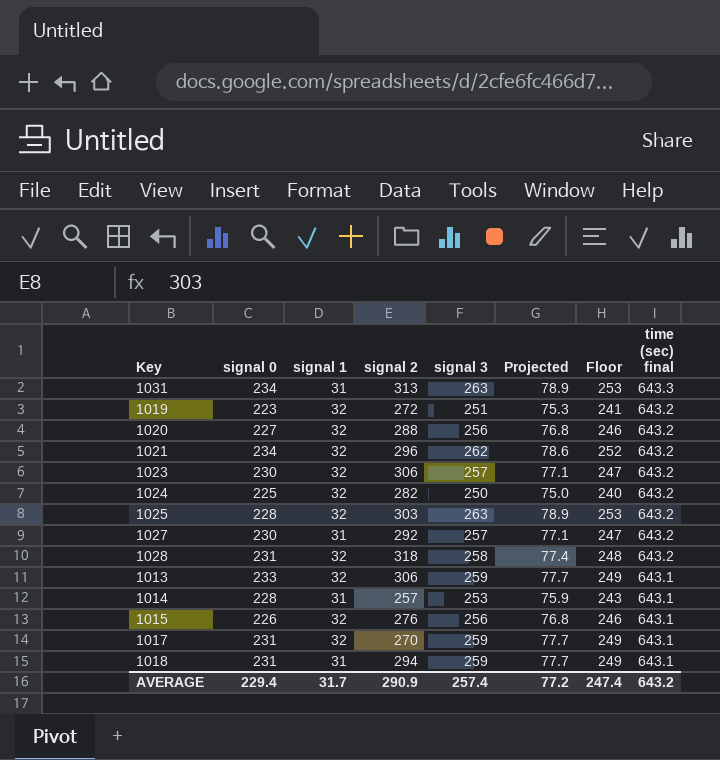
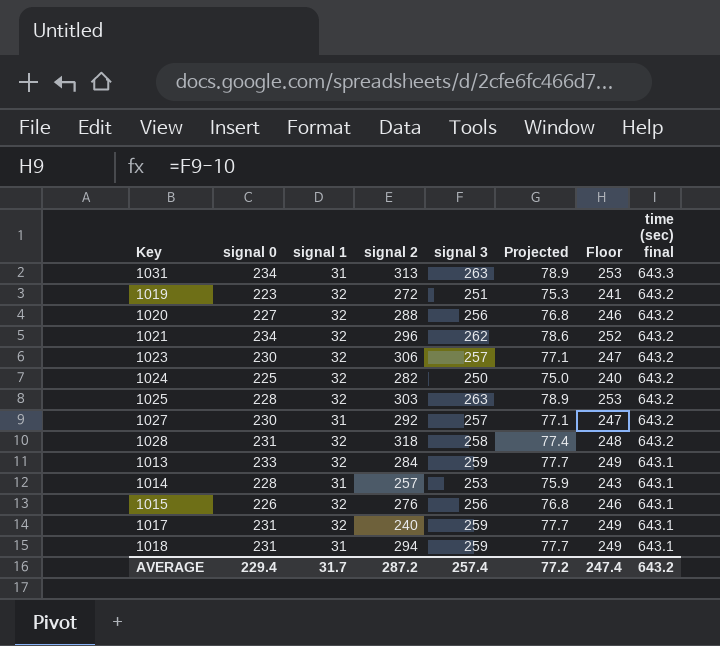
1013 | signal 2: 306 -> 284
1017 | signal 2: 270 -> 240
AVERAGE | signal 2: 290.9 -> 287.2

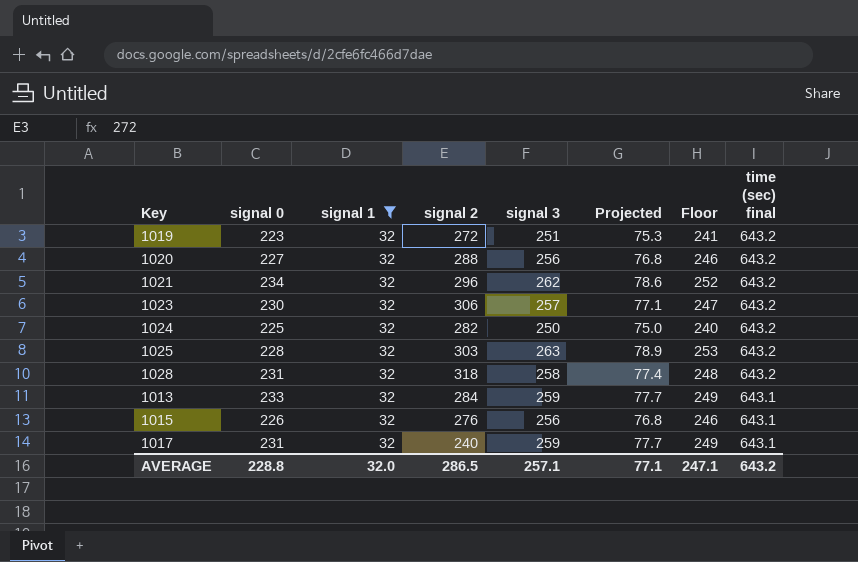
filter: none -> signal 1 = 32
AVERAGE | signal 0: 229.4 -> 228.8
AVERAGE | signal 1: 31.7 -> 32.0
AVERAGE | signal 2: 287.2 -> 286.5
AVERAGE | signal 3: 257.4 -> 257.1
AVERAGE | Projected: 77.2 -> 77.1
AVERAGE | Floor: 247.4 -> 247.1

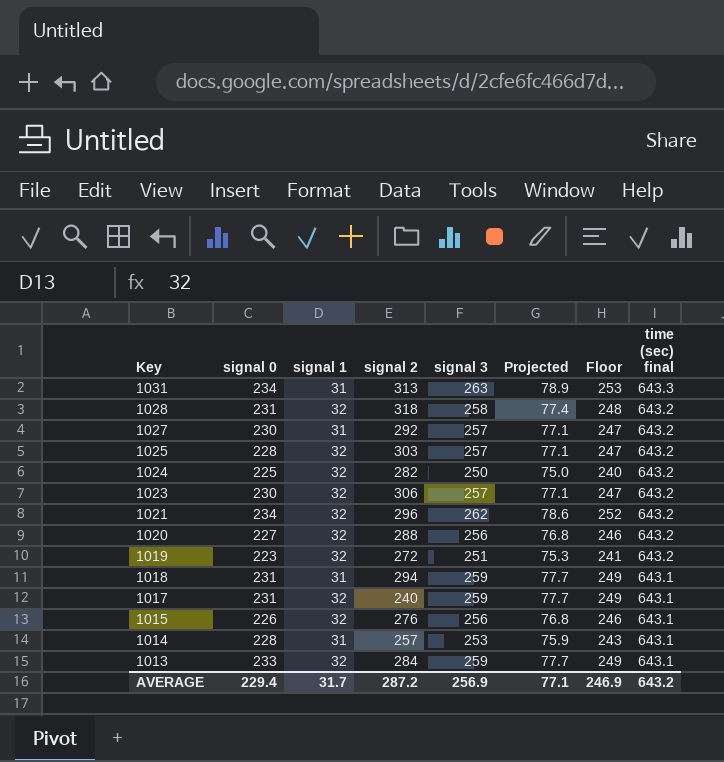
filter: signal 1 = 32 -> none
row order: time (sec) final descending -> Key descending
1025 | signal 3: 263 -> 257
1025 | Projected: 78.9 -> 77.1
1025 | Floor: 253 -> 247
AVERAGE | signal 0: 228.8 -> 229.4
AVERAGE | signal 1: 32.0 -> 31.7
AVERAGE | signal 2: 286.5 -> 287.2
AVERAGE | signal 3: 257.1 -> 256.9
AVERAGE | Floor: 247.1 -> 246.9

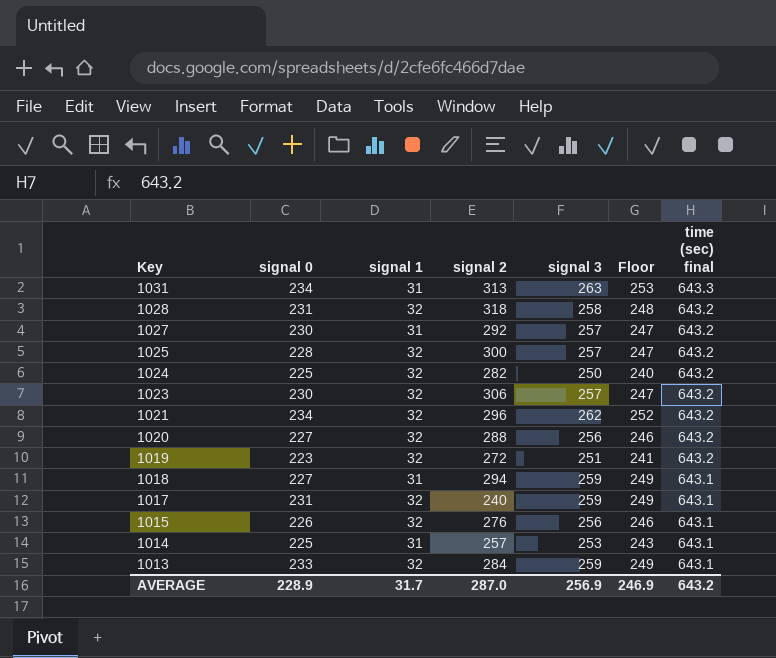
column Projected | formula: [signal 3] * 0.3 -> none
1025 | signal 2: 303 -> 300
1018 | signal 0: 231 -> 227
1014 | signal 0: 228 -> 225
AVERAGE | signal 0: 229.4 -> 228.9
AVERAGE | signal 2: 287.2 -> 287.0

